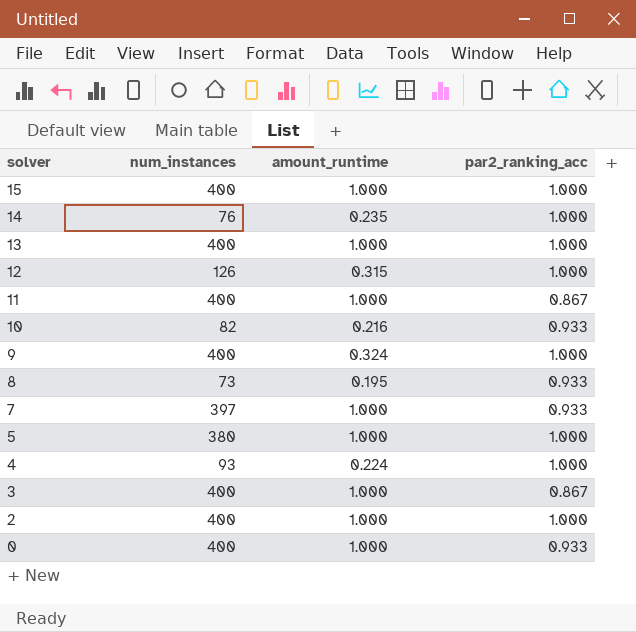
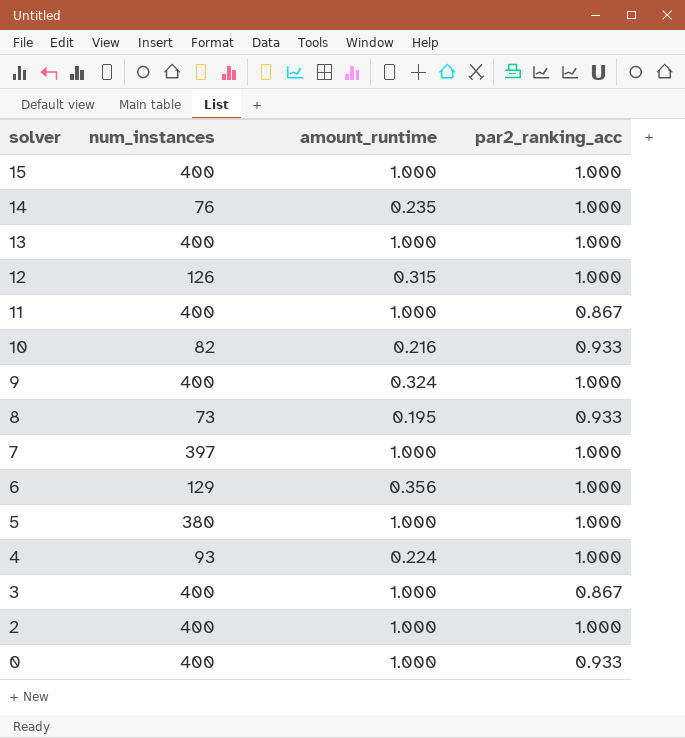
7 | par2_ranking_acc: 0.933 -> 1.000
row 6: none -> 129 | 0.356 | 1.000

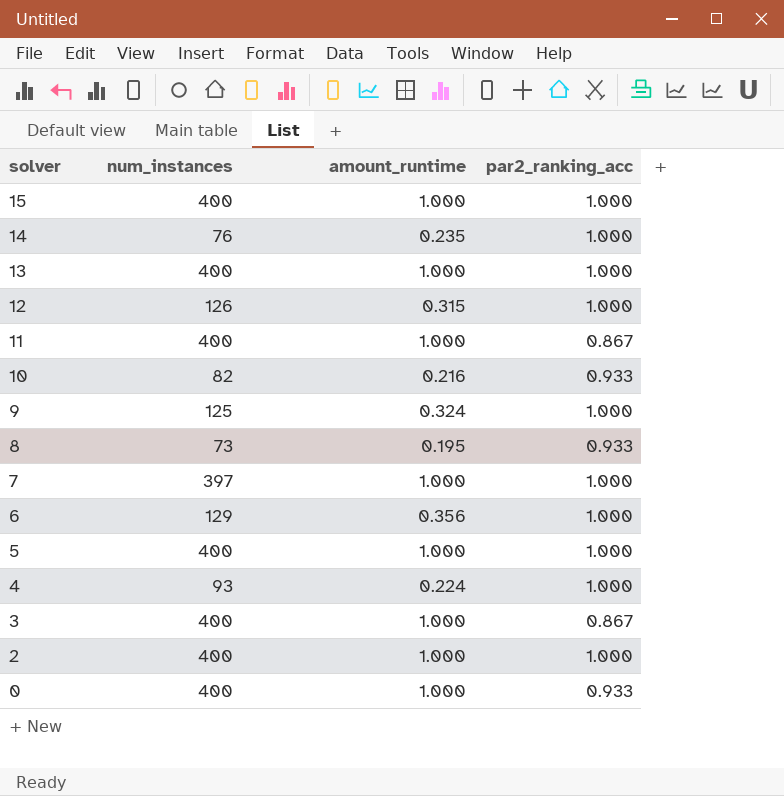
9 | num_instances: 400 -> 125
5 | num_instances: 380 -> 400

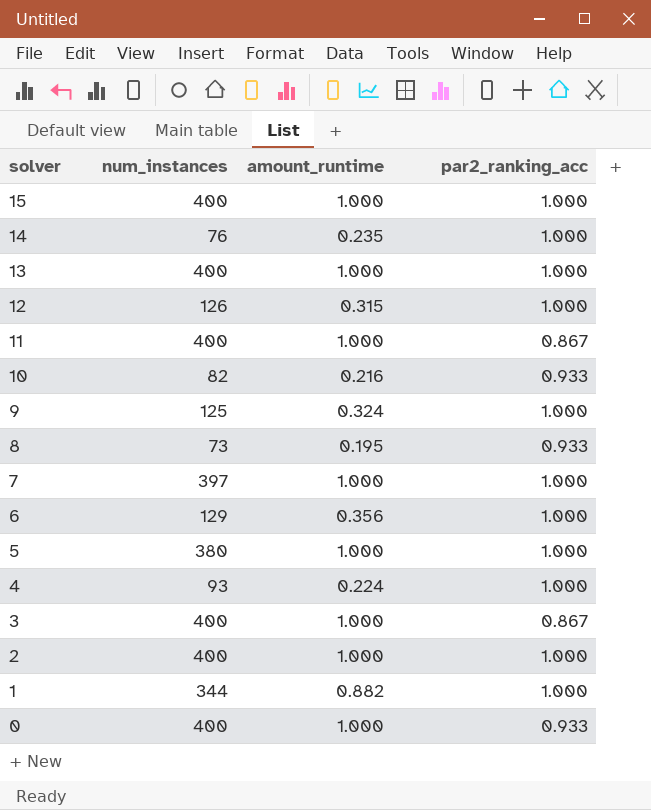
5 | num_instances: 400 -> 380
row 1: none -> 344 | 0.882 | 1.000

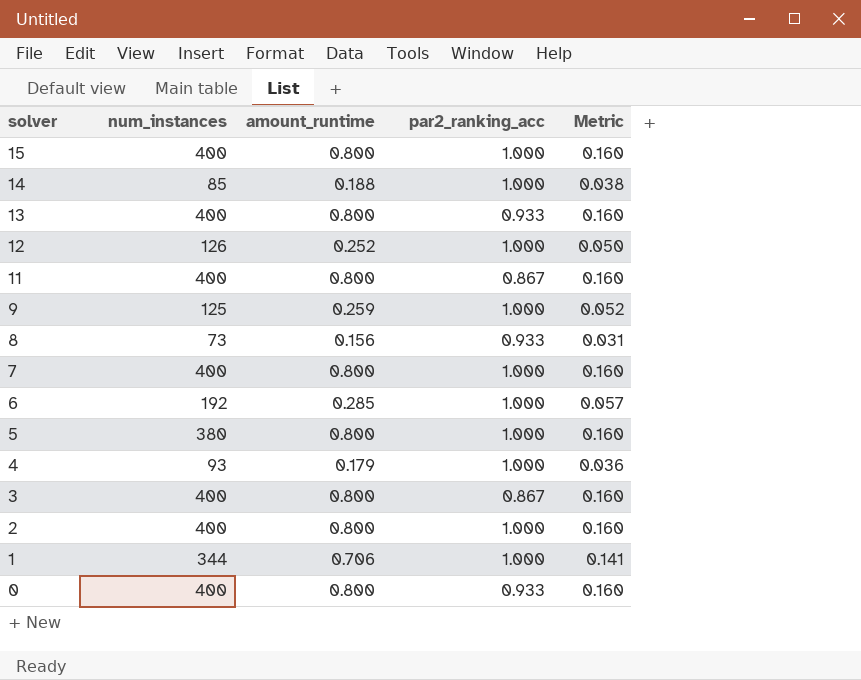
column Metric | formula: none -> [amount_runtime] * 0.2
row 10: 82 | 0.216 | 0.933 -> none
15 | amount_runtime: 1.000 -> 0.800
14 | num_instances: 76 -> 85
14 | amount_runtime: 0.235 -> 0.188
13 | amount_runtime: 1.000 -> 0.800
13 | par2_ranking_acc: 1.000 -> 0.933
12 | amount_runtime: 0.315 -> 0.252
11 | amount_runtime: 1.000 -> 0.800
9 | amount_runtime: 0.324 -> 0.259
8 | amount_runtime: 0.195 -> 0.156
7 | num_instances: 397 -> 400
7 | amount_runtime: 1.000 -> 0.800
6 | num_instances: 129 -> 192
6 | amount_runtime: 0.356 -> 0.285
5 | amount_runtime: 1.000 -> 0.800
4 | amount_runtime: 0.224 -> 0.179
3 | amount_runtime: 1.000 -> 0.800
2 | amount_runtime: 1.000 -> 0.800
1 | amount_runtime: 0.882 -> 0.706
0 | amount_runtime: 1.000 -> 0.800

